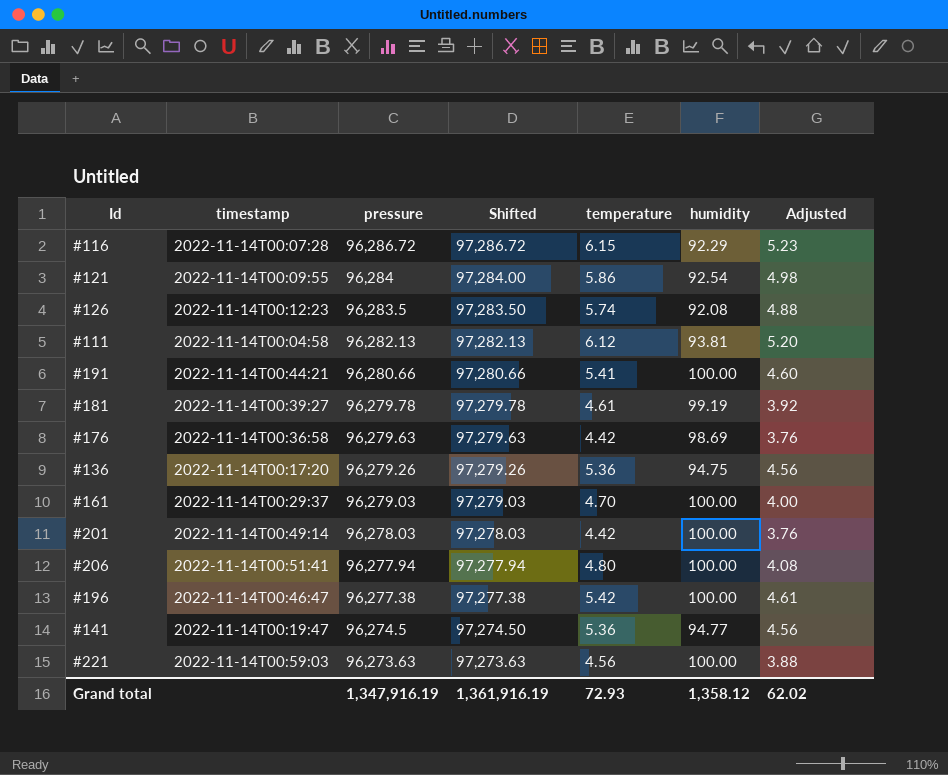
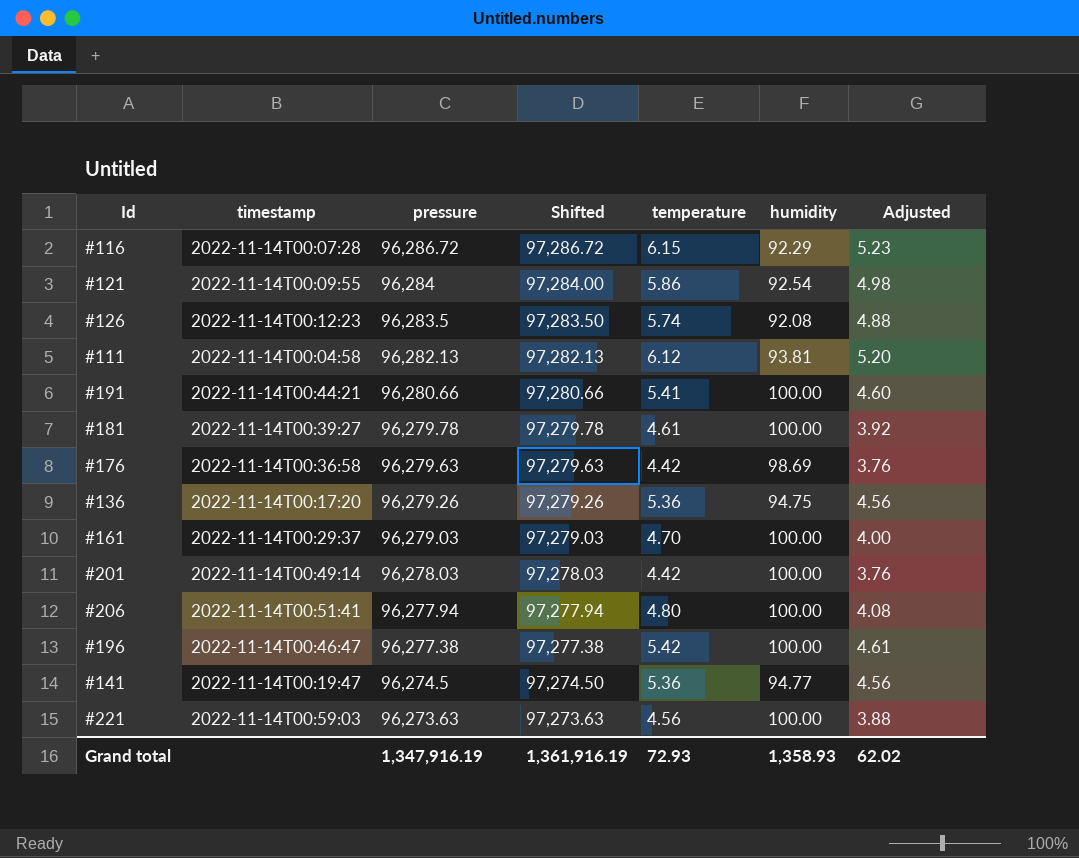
#181 | humidity: 99.19 -> 100.00
Grand total | humidity: 1,358.12 -> 1,358.93

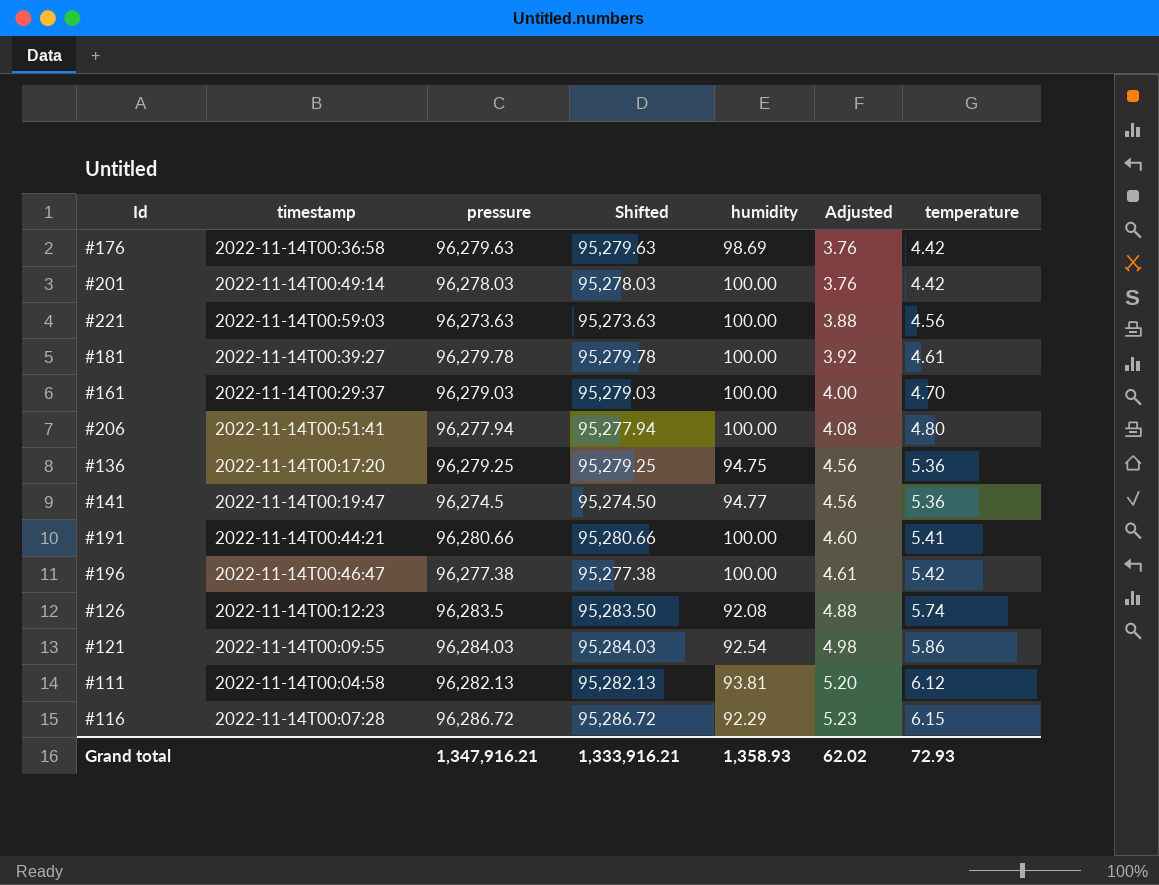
row order: pressure descending -> Adjusted ascending
column Shifted | formula: [pressure] + 1000 -> [pressure] - 1000
column temperature | position: 5 -> 7
#136 | pressure: 96,279.26 -> 96,279.25
#121 | pressure: 96,284 -> 96,284.03
Grand total | pressure: 1,347,916.19 -> 1,347,916.21
Grand total | Shifted: 1,361,916.19 -> 1,333,916.21

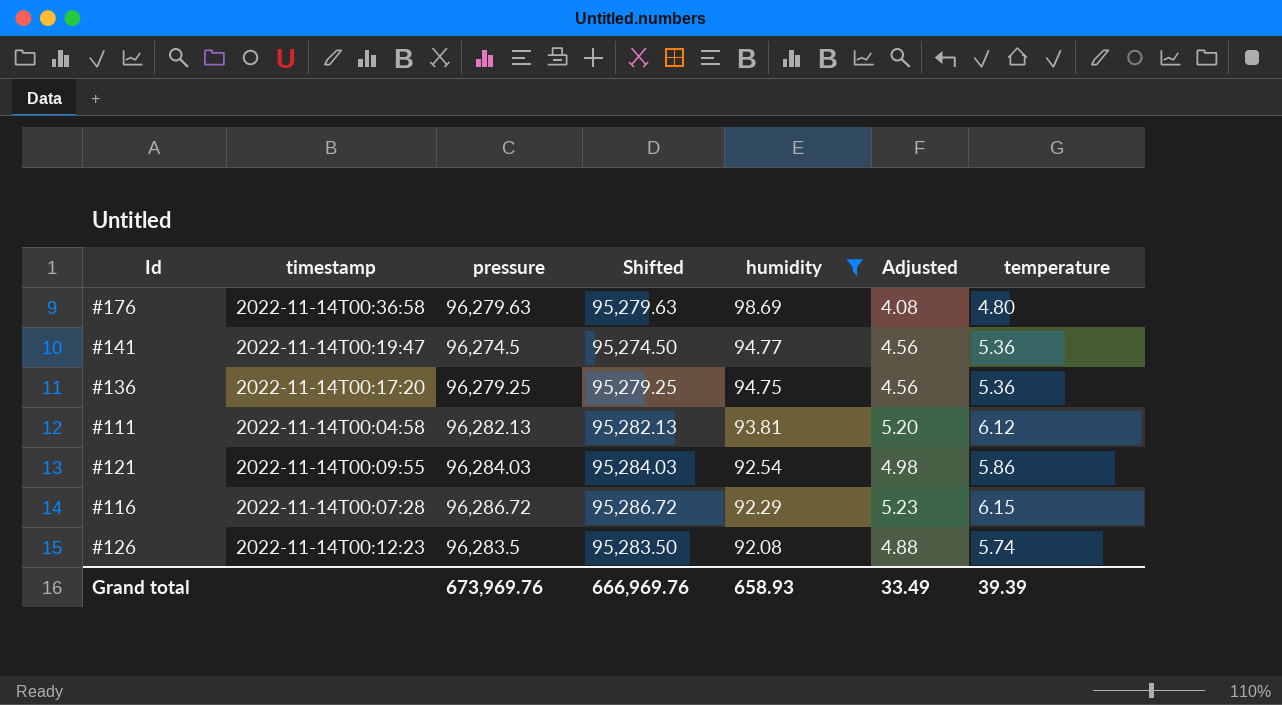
filter: none -> humidity != 100.00
row order: Adjusted ascending -> humidity descending
#176 | Adjusted: 3.76 -> 4.08
#176 | temperature: 4.42 -> 4.80
Grand total | pressure: 1,347,916.21 -> 673,969.76
Grand total | Shifted: 1,333,916.21 -> 666,969.76
Grand total | humidity: 1,358.93 -> 658.93
Grand total | Adjusted: 62.02 -> 33.49
Grand total | temperature: 72.93 -> 39.39

